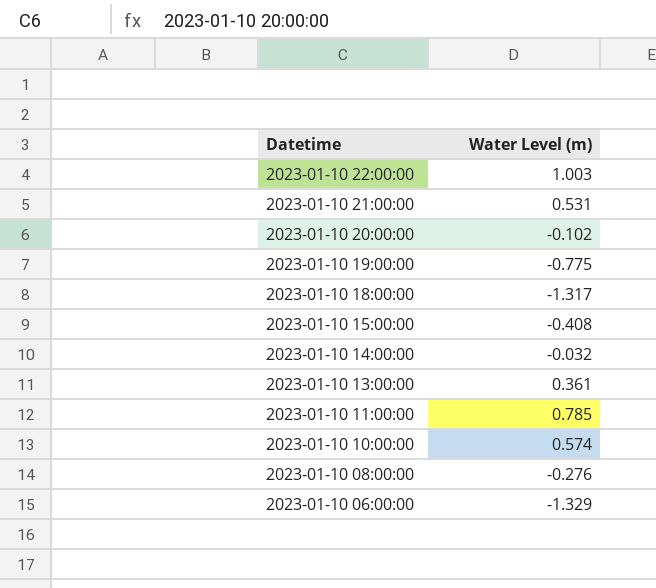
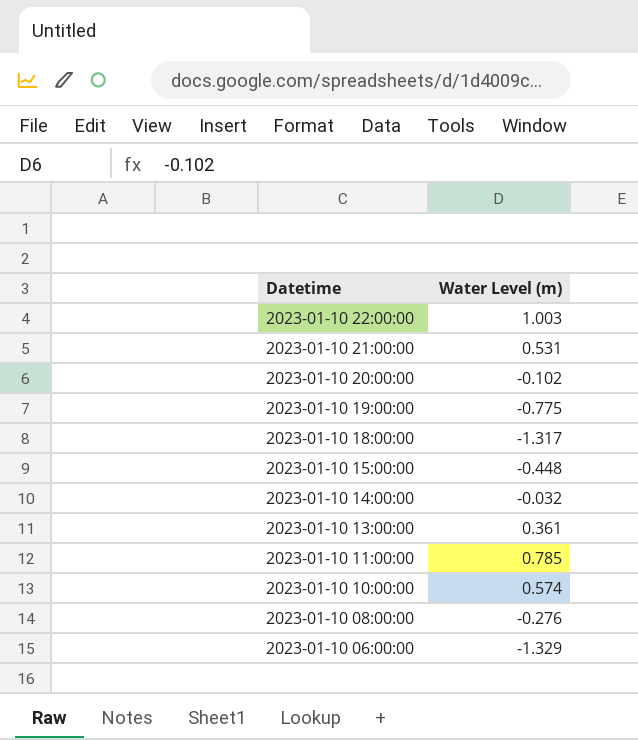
2023-01-10 15:00:00 | Water Level (m): -0.408 -> -0.448

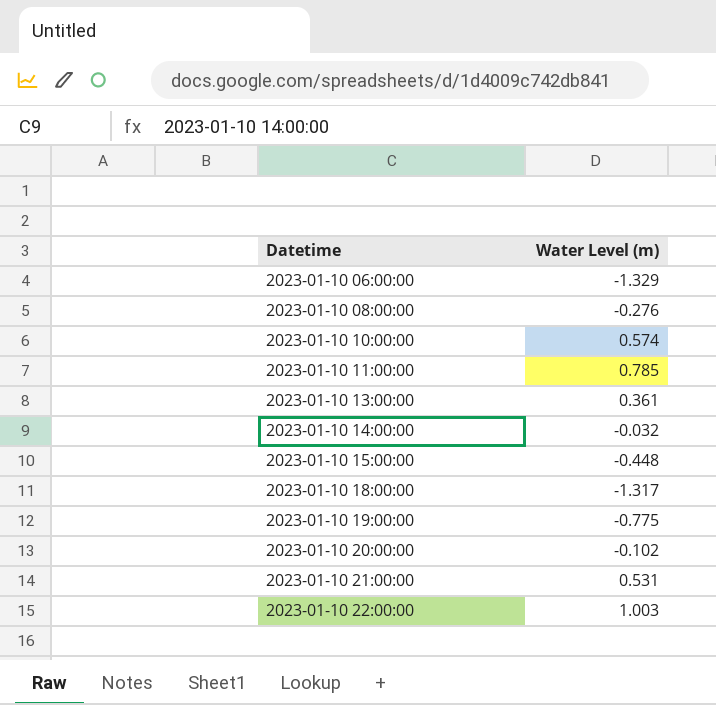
row order: Datetime descending -> Datetime ascending

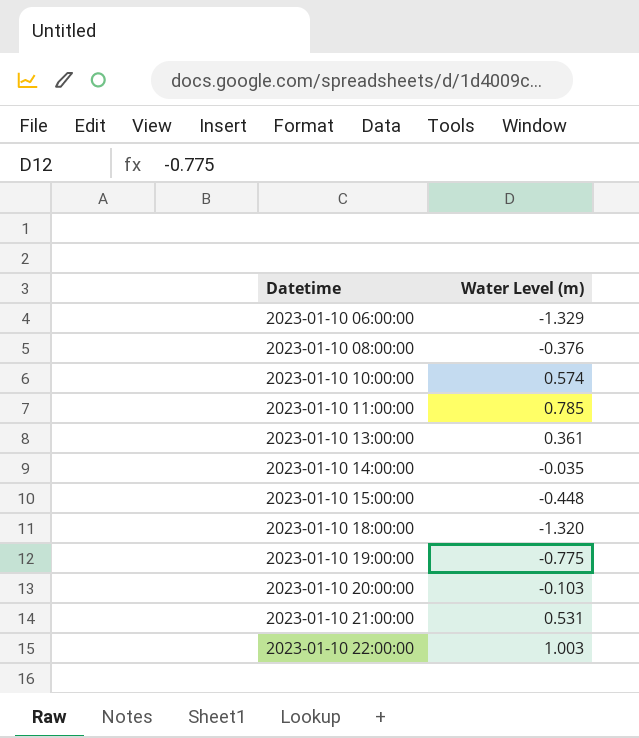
2023-01-10 08:00:00 | Water Level (m): -0.276 -> -0.376
2023-01-10 14:00:00 | Water Level (m): -0.032 -> -0.035
2023-01-10 18:00:00 | Water Level (m): -1.317 -> -1.320
2023-01-10 20:00:00 | Water Level (m): -0.102 -> -0.103

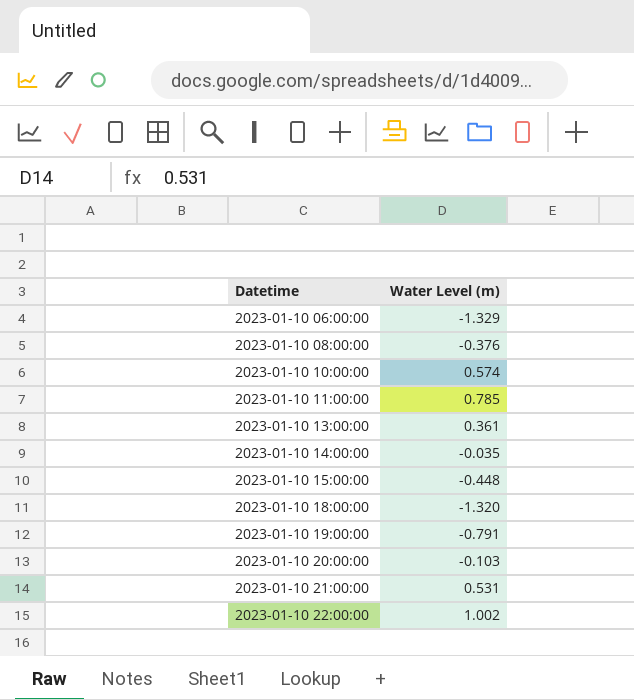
2023-01-10 19:00:00 | Water Level (m): -0.775 -> -0.791
2023-01-10 22:00:00 | Water Level (m): 1.003 -> 1.002

